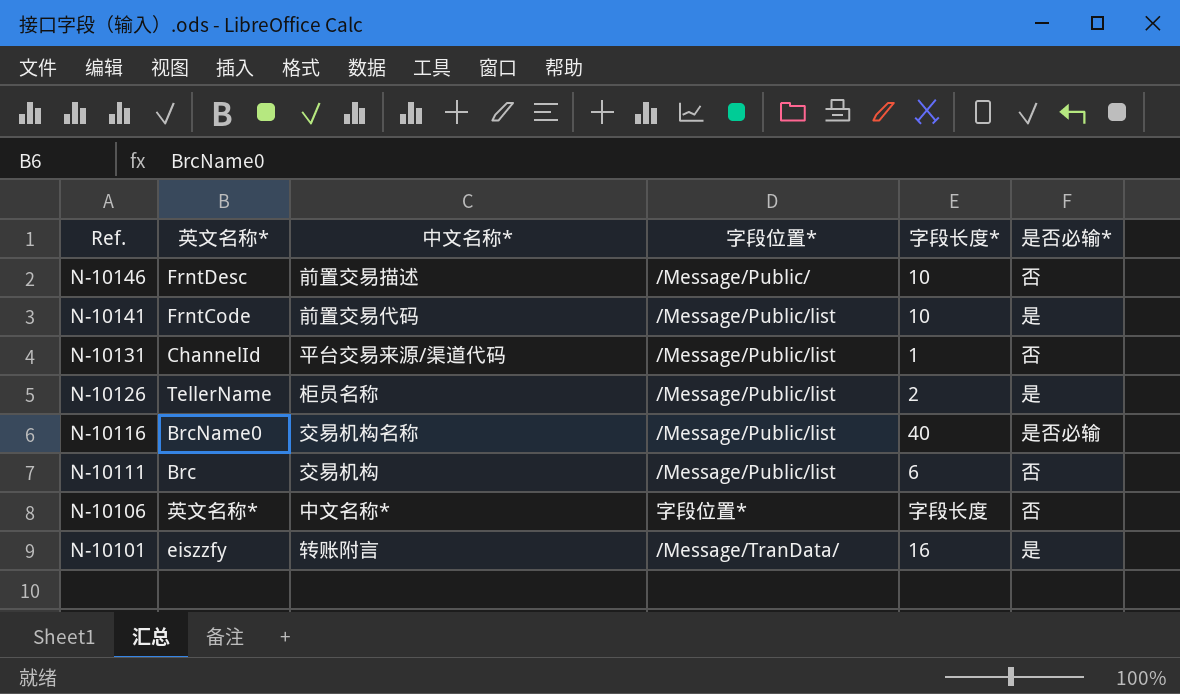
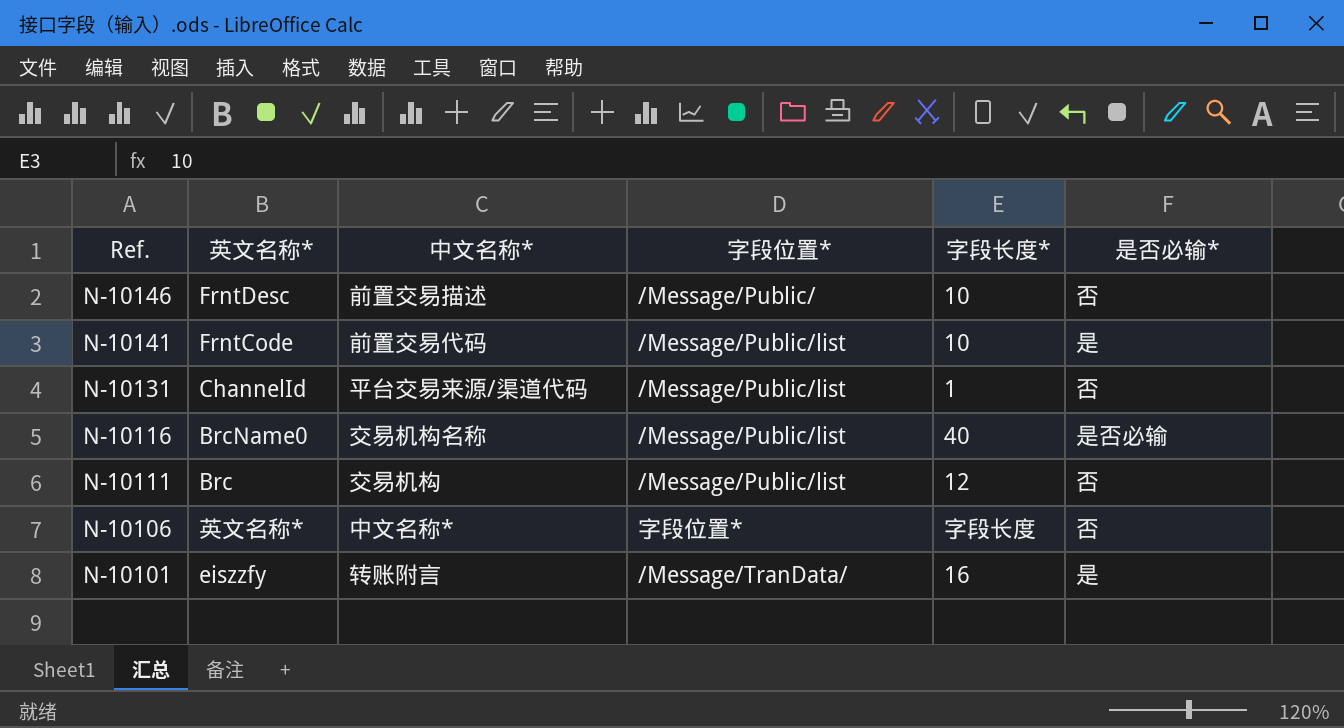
row N-10126: TellerName | 柜员名称 | /Message/Public/list | 2 | 是 -> none
N-10111 | 字段长度*: 6 -> 12

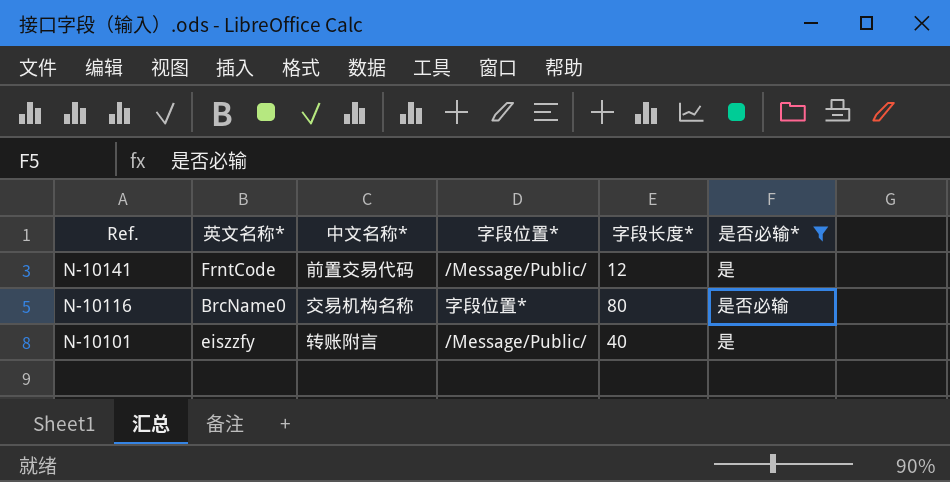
filter: none -> 是否必输* != 否
N-10141 | 字段位置*: /Message/Public/list -> /Message/Public/
N-10141 | 字段长度*: 10 -> 12
N-10116 | 字段位置*: /Message/Public/list -> 字段位置*
N-10116 | 字段长度*: 40 -> 80
N-10101 | 字段位置*: /Message/TranData/ -> /Message/Public/
N-10101 | 字段长度*: 16 -> 40

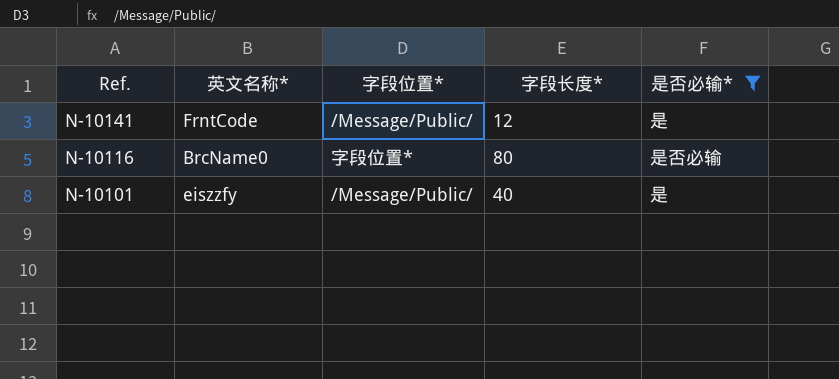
column 中文名称* | position: 3 -> none

